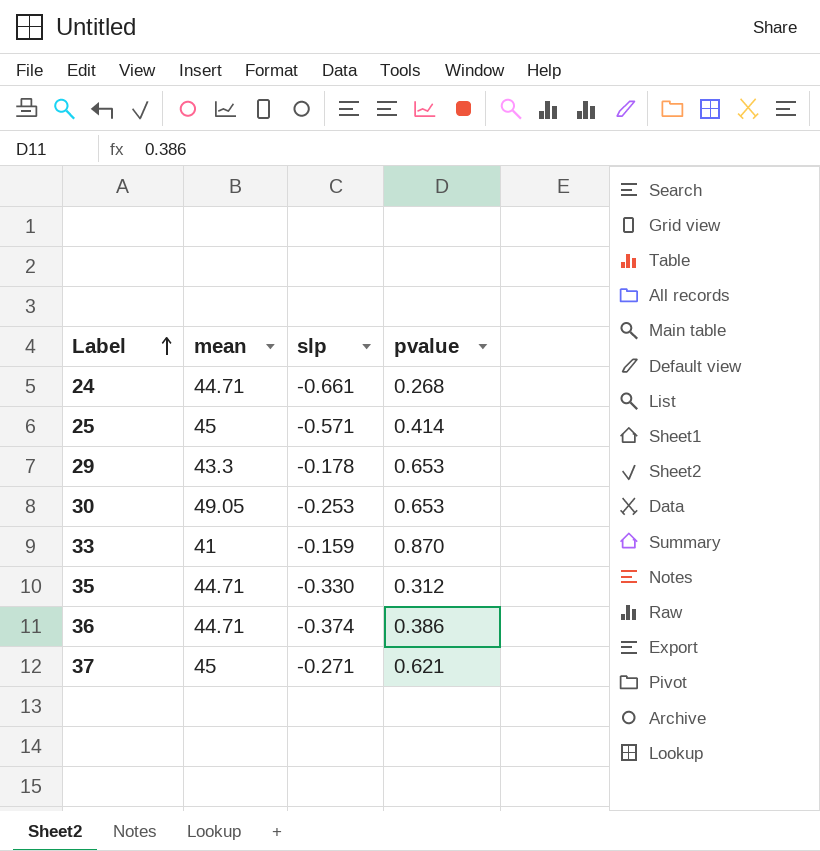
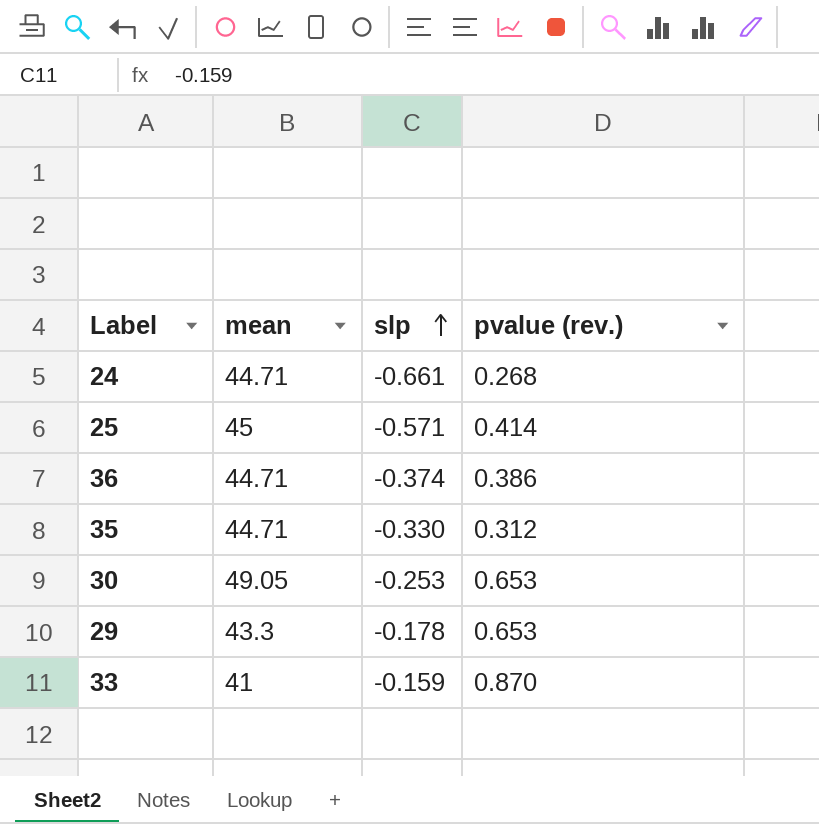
row order: Label ascending -> slp ascending
column name: pvalue -> pvalue (rev.)
row 37: 45 | -0.271 | 0.621 -> none

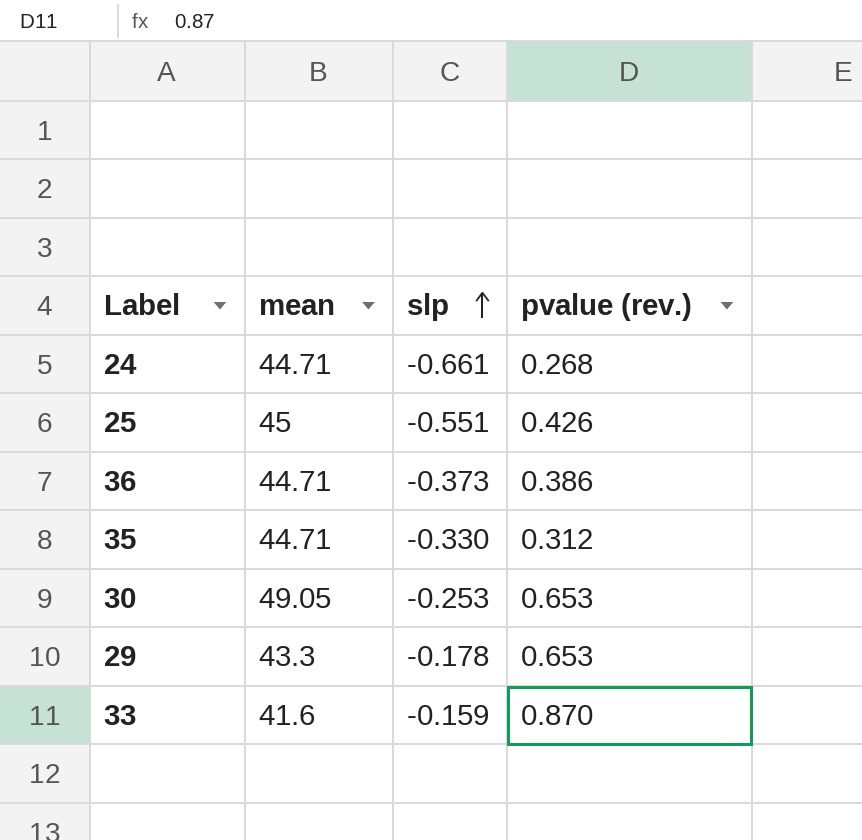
25 | slp: -0.571 -> -0.551
25 | pvalue (rev.): 0.414 -> 0.426
36 | slp: -0.374 -> -0.373
33 | mean: 41 -> 41.6

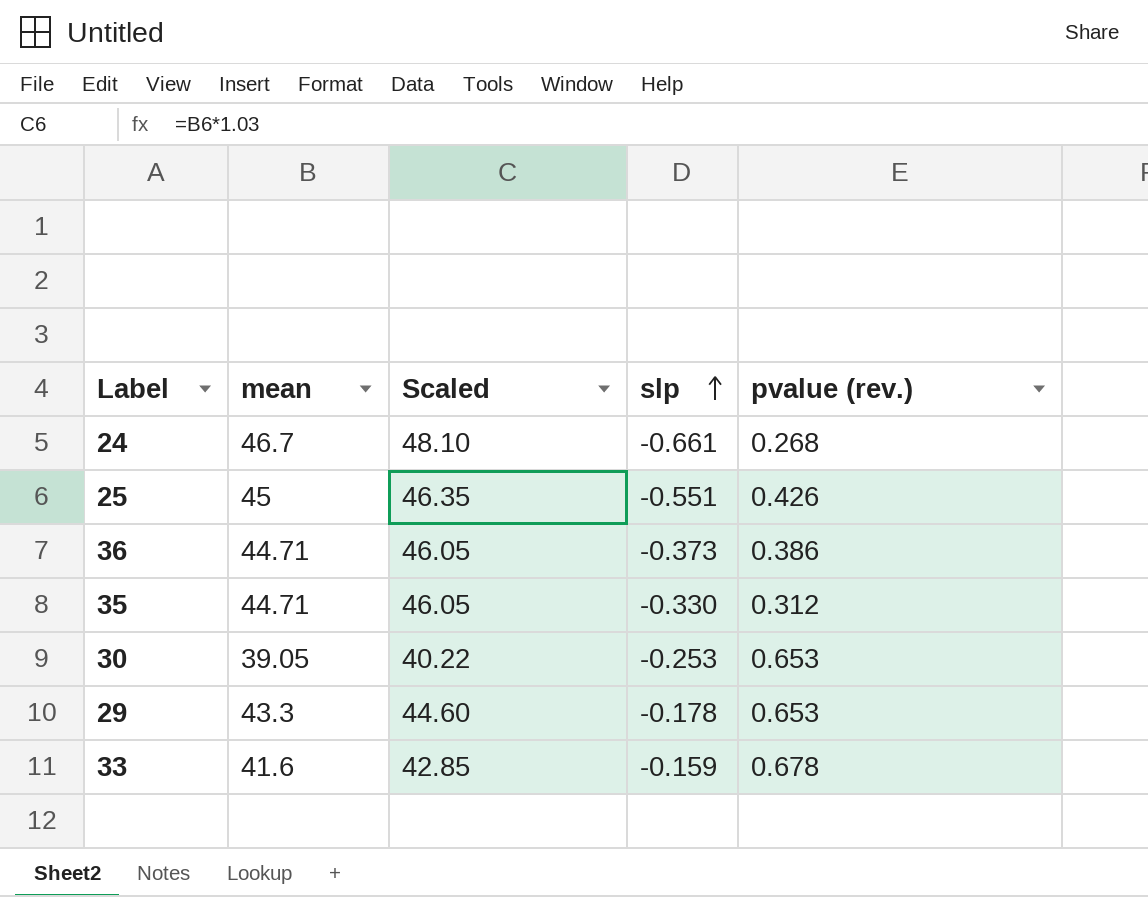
column Scaled | formula: none -> [mean] * 1.03
24 | mean: 44.71 -> 46.7
30 | mean: 49.05 -> 39.05
33 | pvalue (rev.): 0.870 -> 0.678

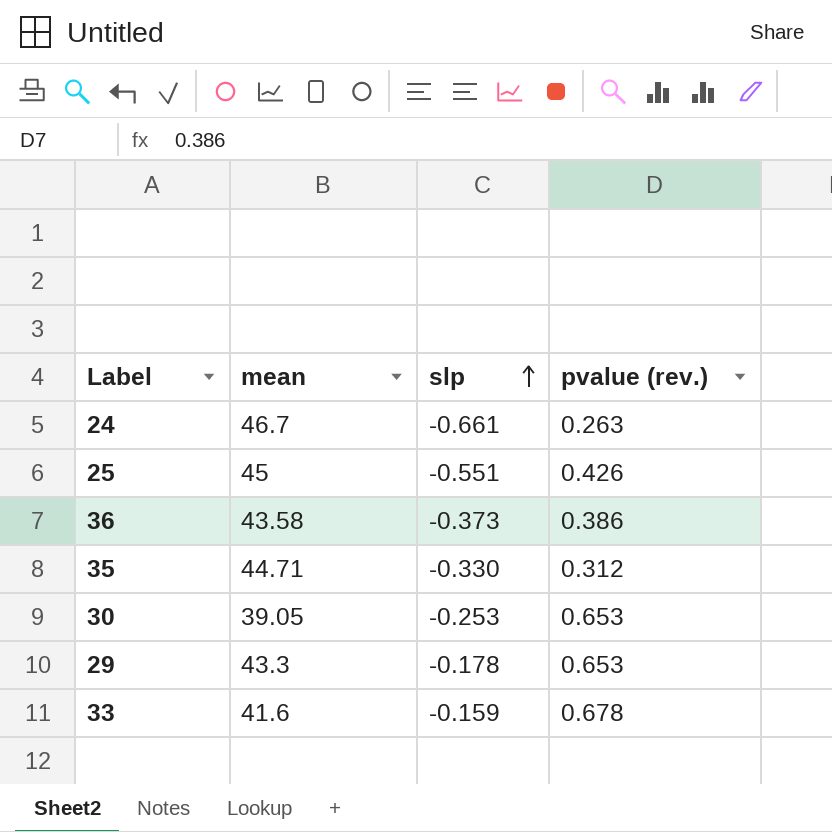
column Scaled | formula: [mean] * 1.03 -> none
24 | pvalue (rev.): 0.268 -> 0.263
36 | mean: 44.71 -> 43.58

